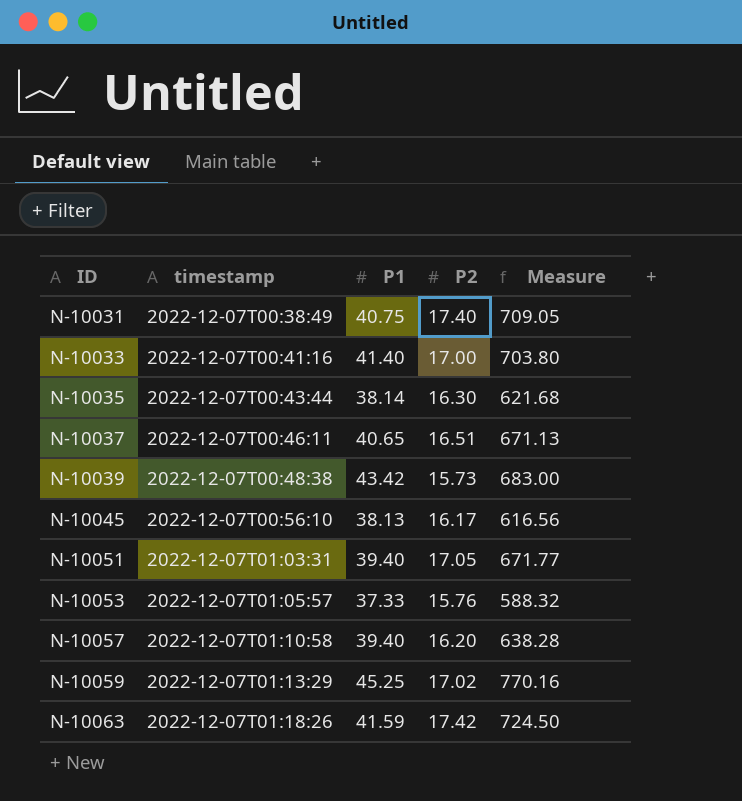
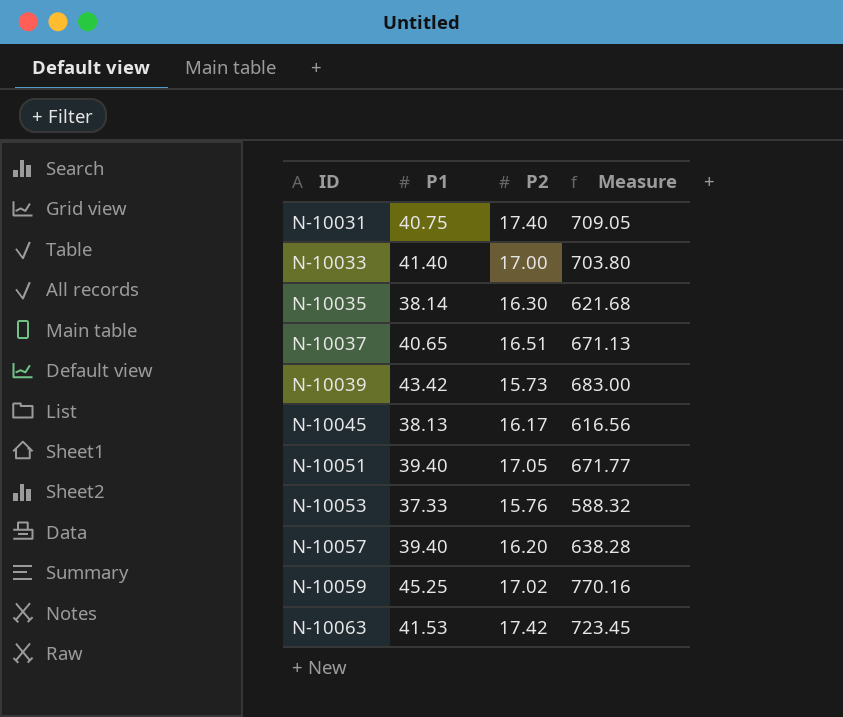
column timestamp | position: 2 -> none
N-10063 | P1: 41.59 -> 41.53
N-10063 | Measure: 724.50 -> 723.45

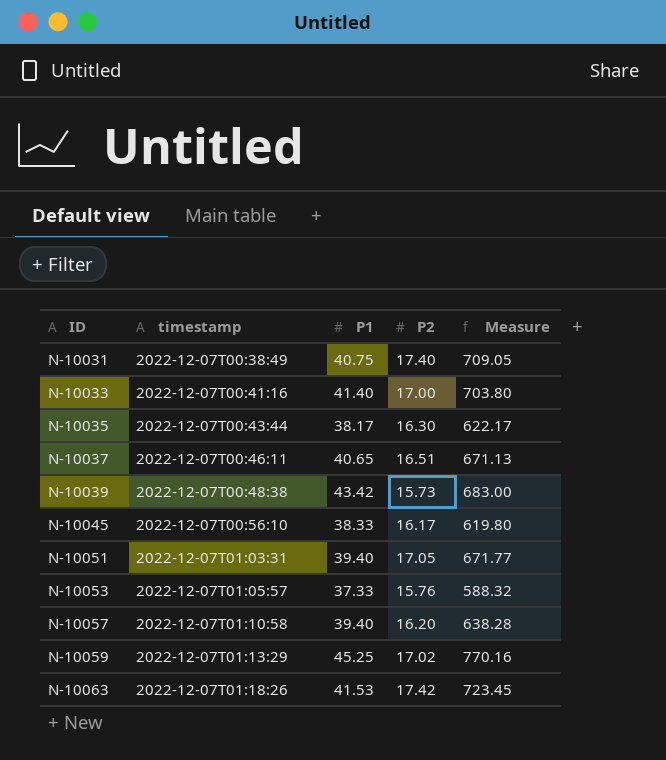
column timestamp | position: none -> 2
N-10035 | P1: 38.14 -> 38.17
N-10035 | Measure: 621.68 -> 622.17
N-10045 | P1: 38.13 -> 38.33
N-10045 | Measure: 616.56 -> 619.80

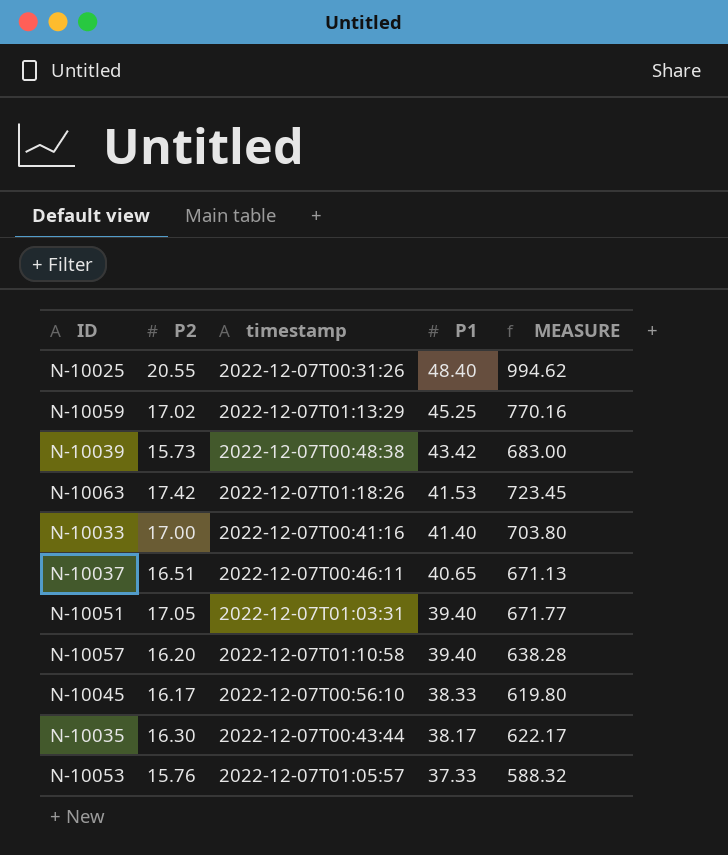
row order: ID ascending -> P1 descending
column P2 | position: 4 -> 2
column name: Measure -> MEASURE
row N-10031: 2022-12-07T00:38:49 | 40.75 | 17.40 | 709.05 -> none
row N-10025: none -> 20.55 | 2022-12-07T00:31:26 | 48.40 | 994.62

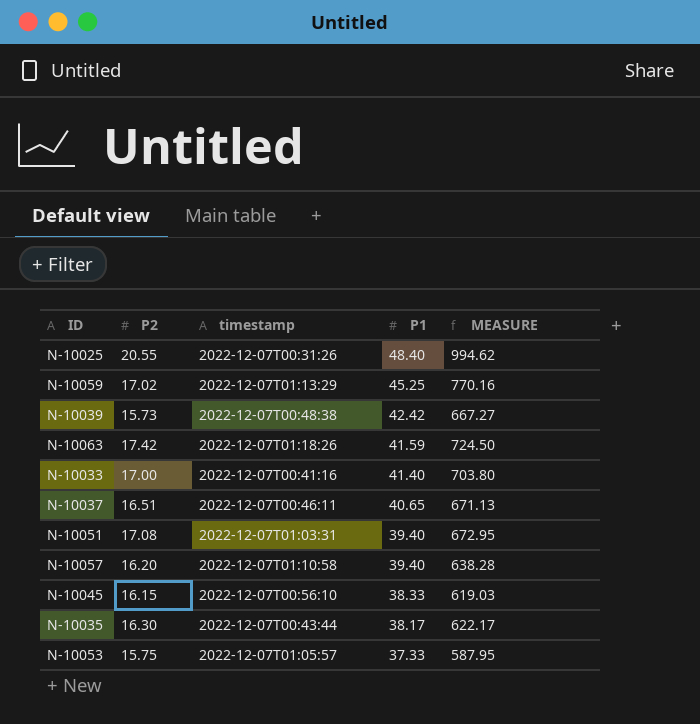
N-10039 | P1: 43.42 -> 42.42
N-10039 | MEASURE: 683.00 -> 667.27
N-10063 | P1: 41.53 -> 41.59
N-10063 | MEASURE: 723.45 -> 724.50
N-10051 | P2: 17.05 -> 17.08
N-10051 | MEASURE: 671.77 -> 672.95
N-10045 | P2: 16.17 -> 16.15
N-10045 | MEASURE: 619.80 -> 619.03
N-10053 | P2: 15.76 -> 15.75
N-10053 | MEASURE: 588.32 -> 587.95

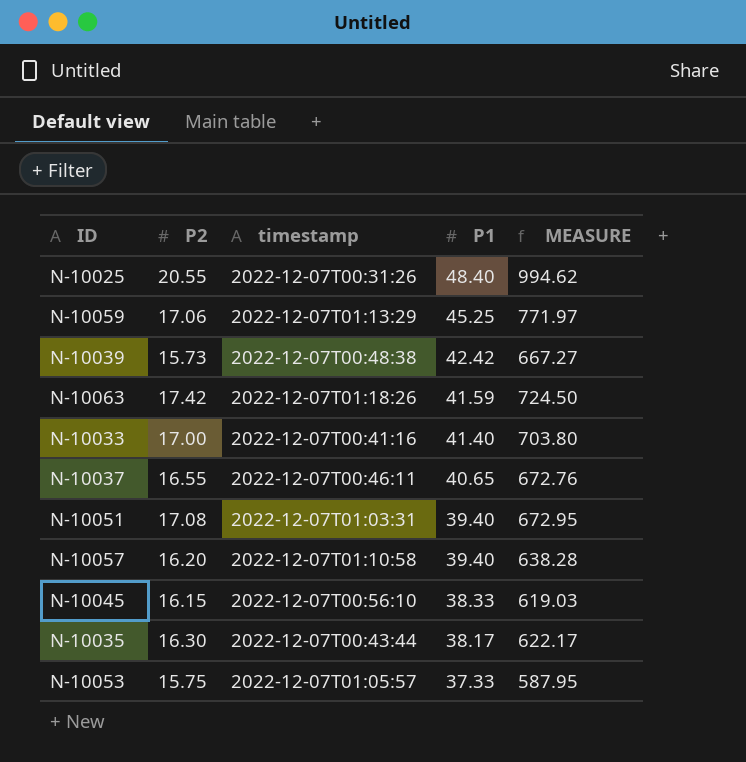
N-10059 | P2: 17.02 -> 17.06
N-10059 | MEASURE: 770.16 -> 771.97
N-10037 | P2: 16.51 -> 16.55
N-10037 | MEASURE: 671.13 -> 672.76

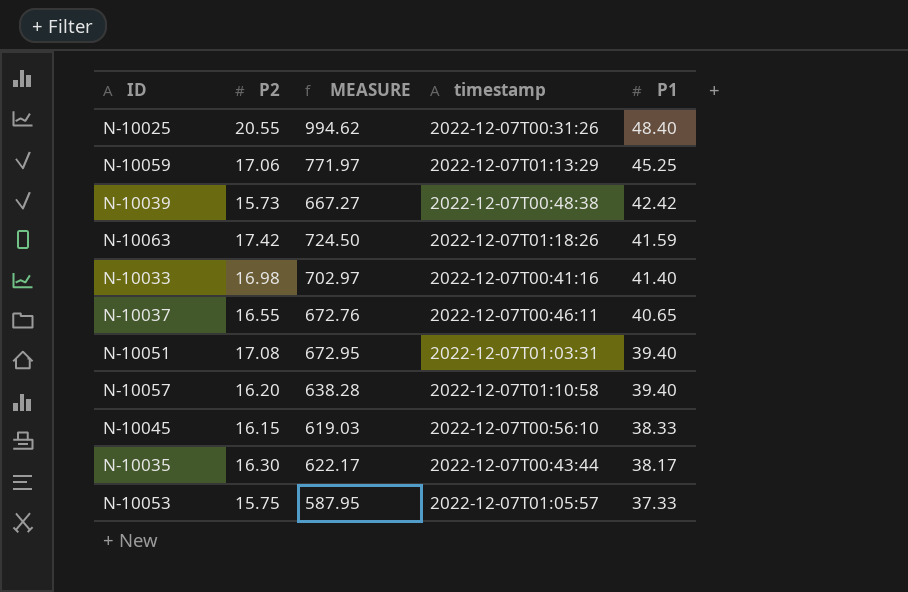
column MEASURE | position: 5 -> 3
N-10033 | P2: 17.00 -> 16.98
N-10033 | MEASURE: 703.80 -> 702.97

